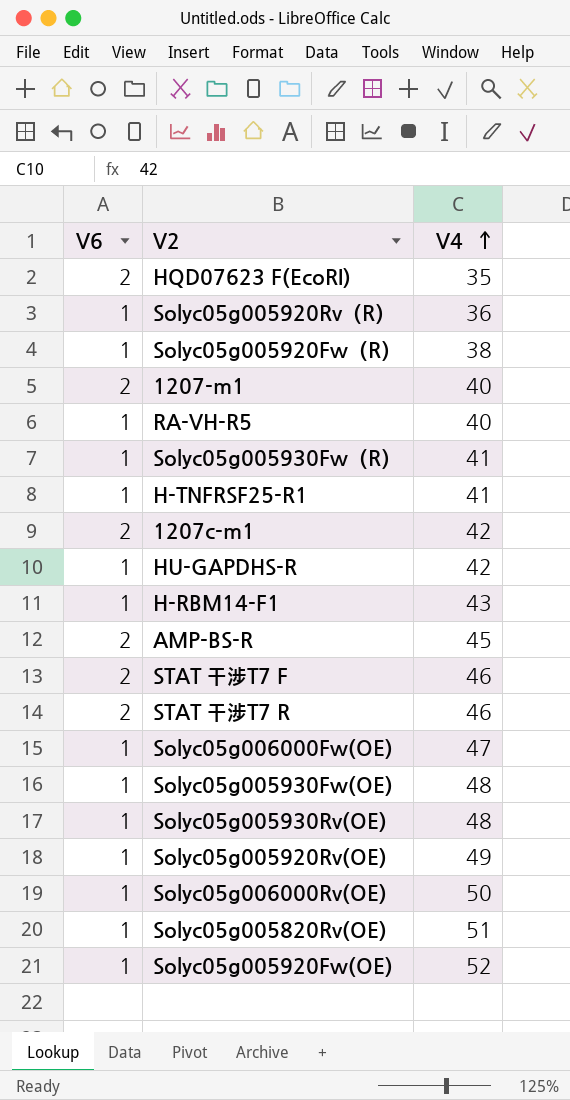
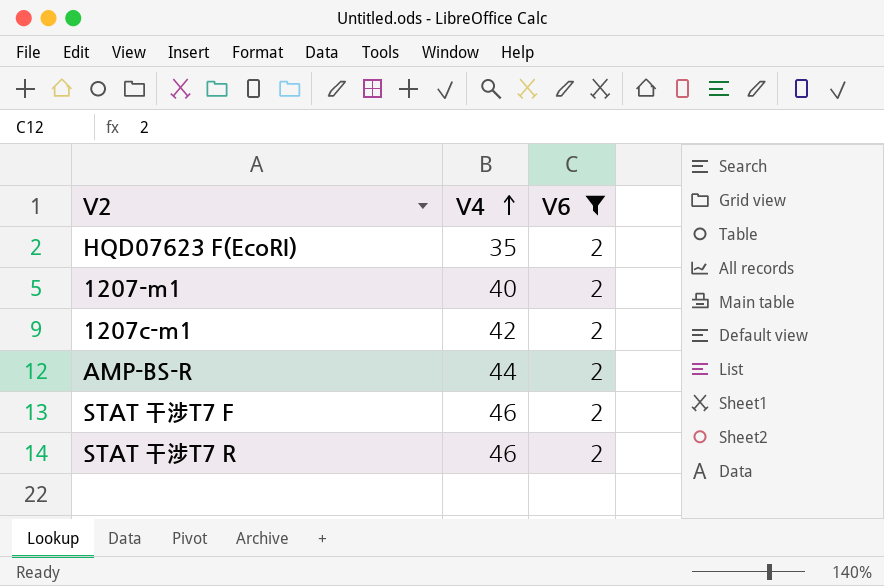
filter: none -> V6 = 2
column V6 | position: 1 -> 3
AMP-BS-R | V4: 45 -> 44

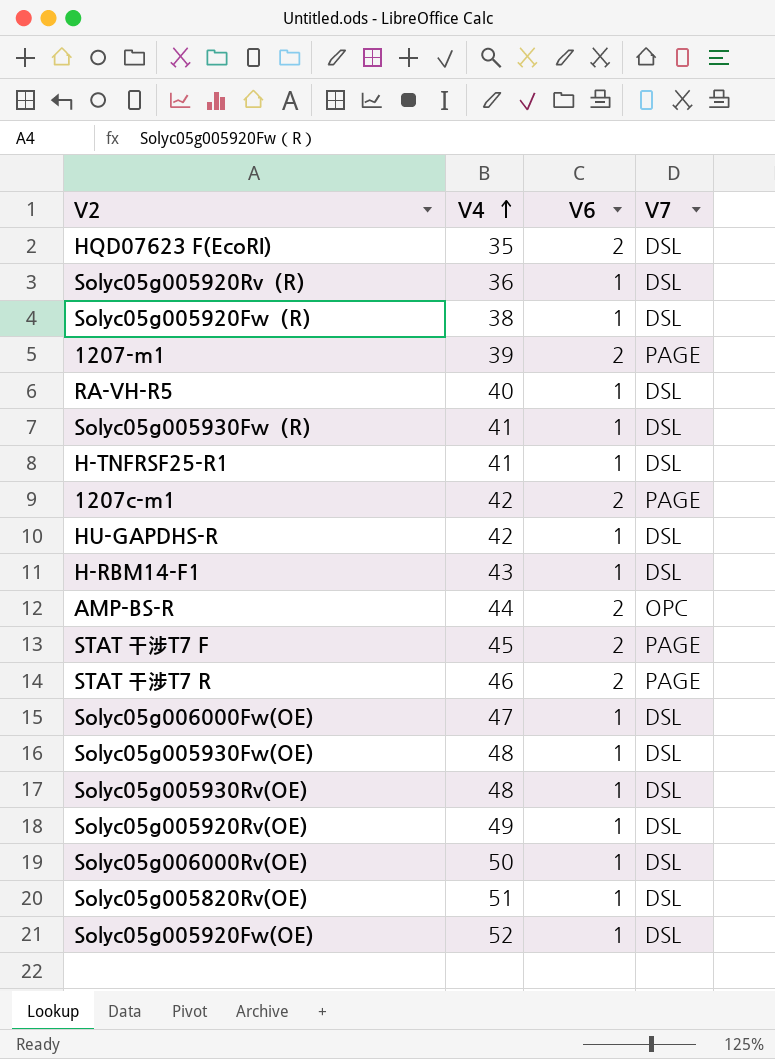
filter: V6 = 2 -> none
column V7 | position: none -> 4
1207-m1 | V4: 40 -> 39
STAT 干涉T7 F | V4: 46 -> 45

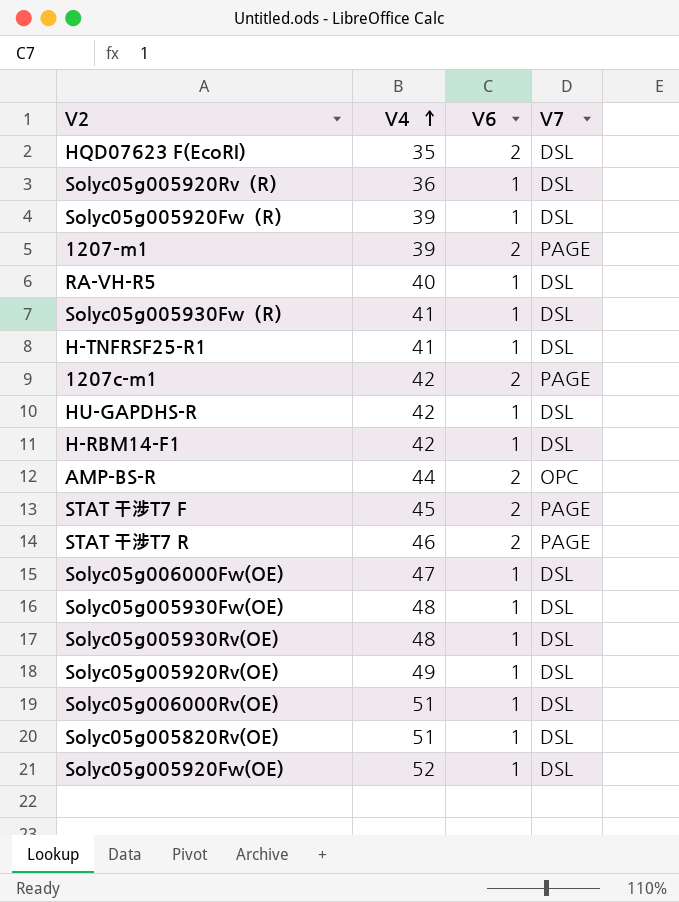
Solyc05g005920Fw（R） | V4: 38 -> 39
H-RBM14-F1 | V4: 43 -> 42
Solyc05g006000Rv(OE) | V4: 50 -> 51

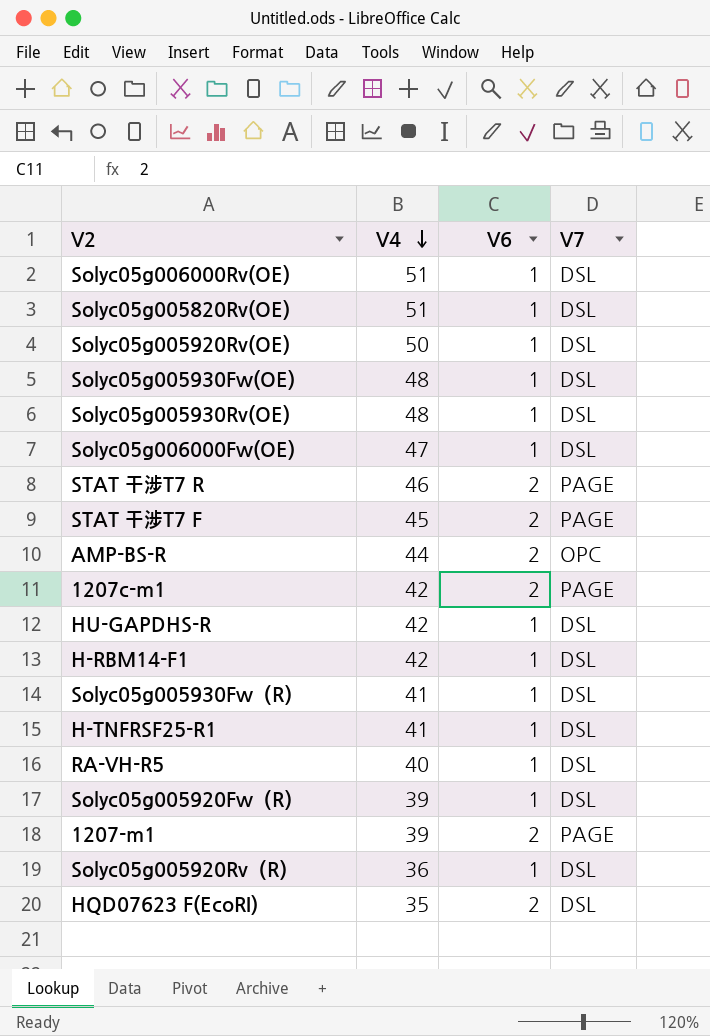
row order: V4 ascending -> V4 descending
row Solyc05g005920Fw(OE): 52 | 1 | DSL -> none
Solyc05g005920Rv(OE) | V4: 49 -> 50

